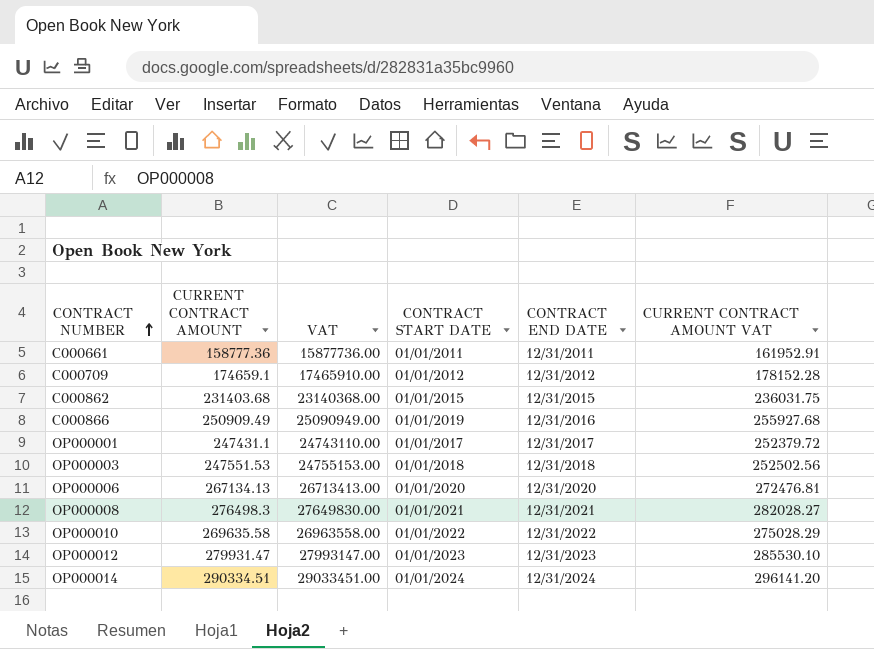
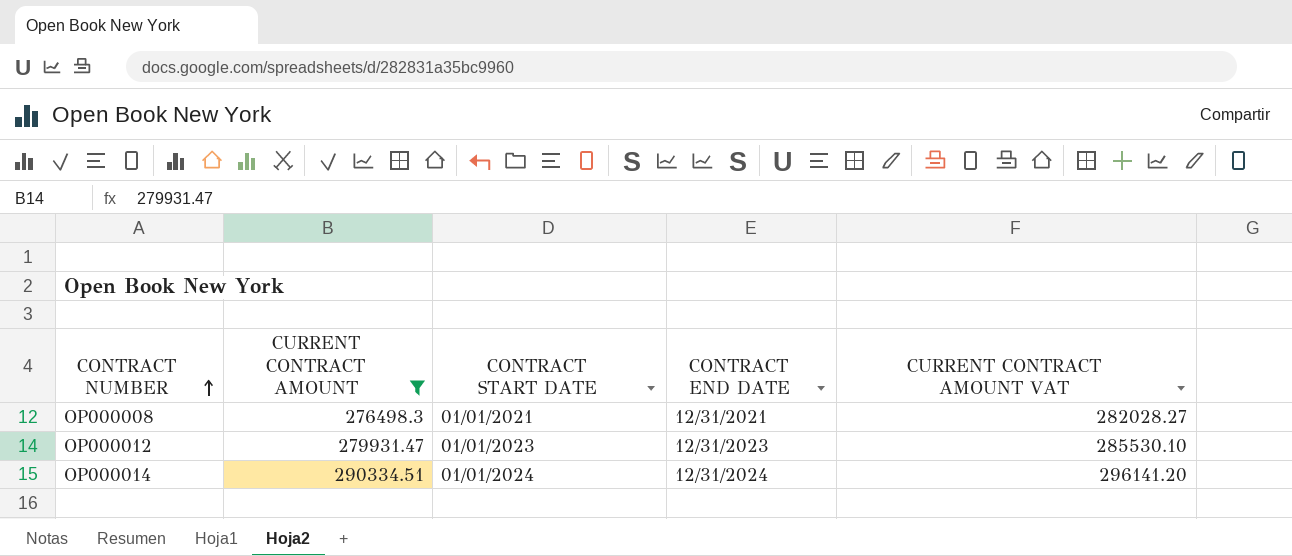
filter: none -> CURRENT CONTRACT AMOUNT >= 276498.3
column VAT | formula: [CURRENT CONTRACT AMOUNT] * 100 -> none

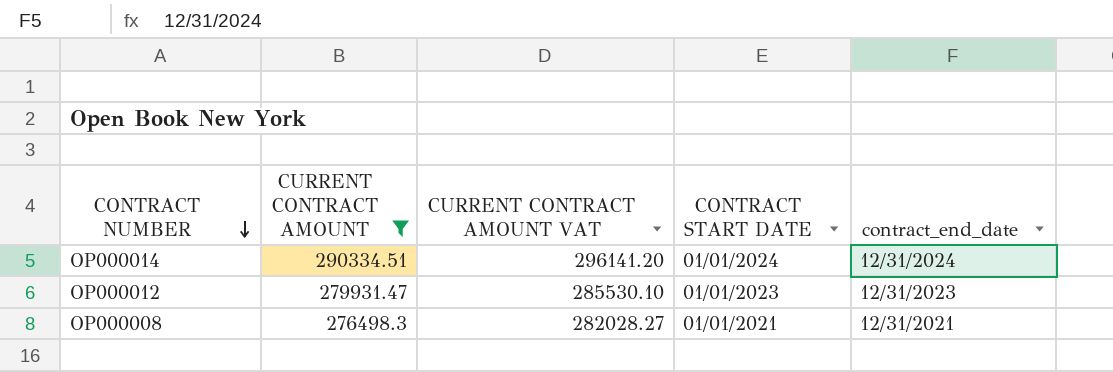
row order: CONTRACT NUMBER ascending -> CONTRACT NUMBER descending
column CURRENT CONTRACT AMOUNT VAT | position: 5 -> 3
column name: CONTRACT END DATE -> contract_end_date

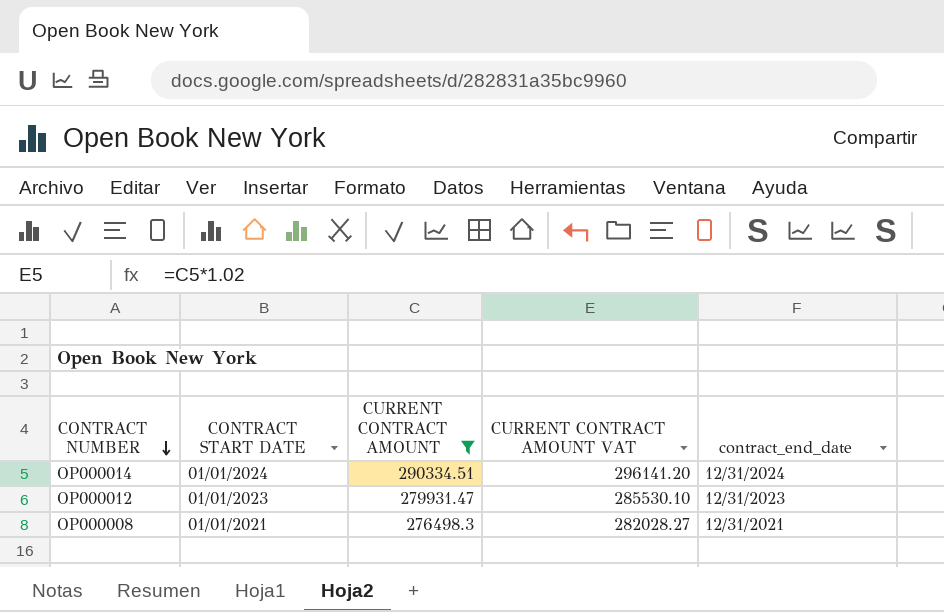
column CONTRACT START DATE | position: 4 -> 2

